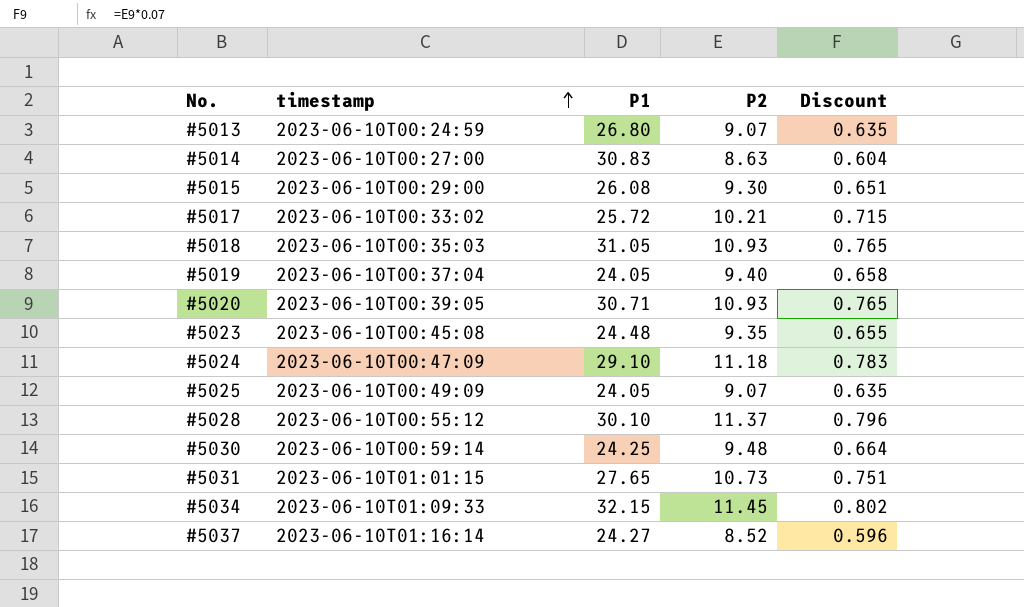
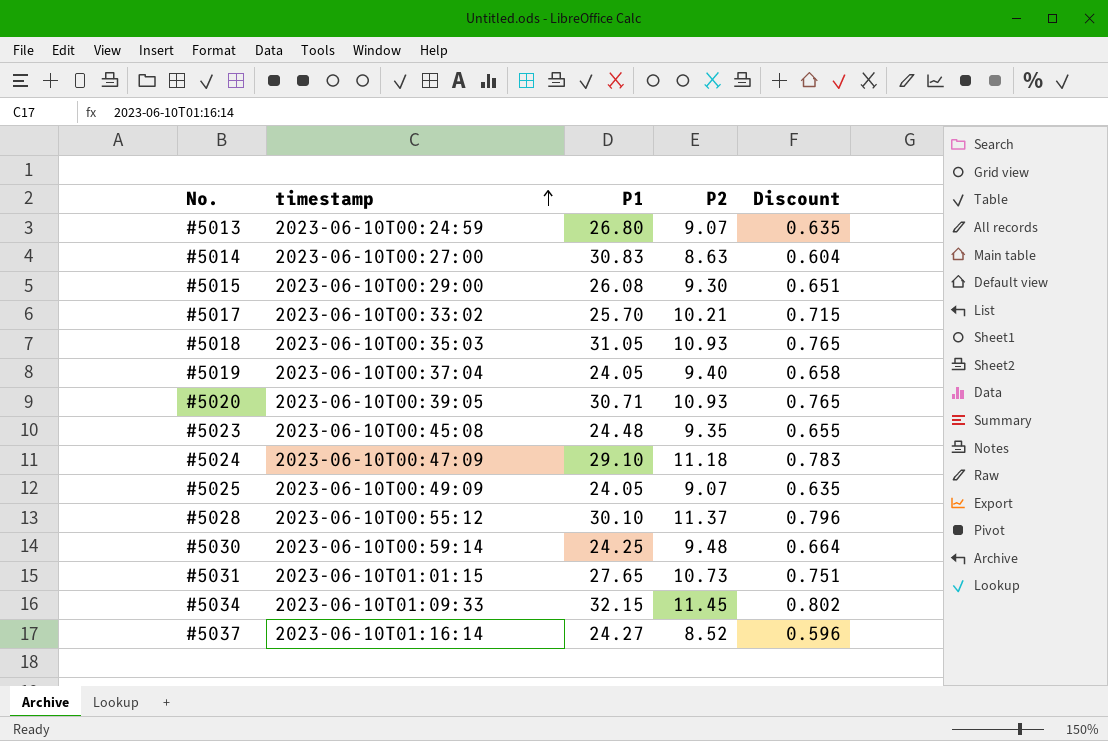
#5017 | P1: 25.72 -> 25.70

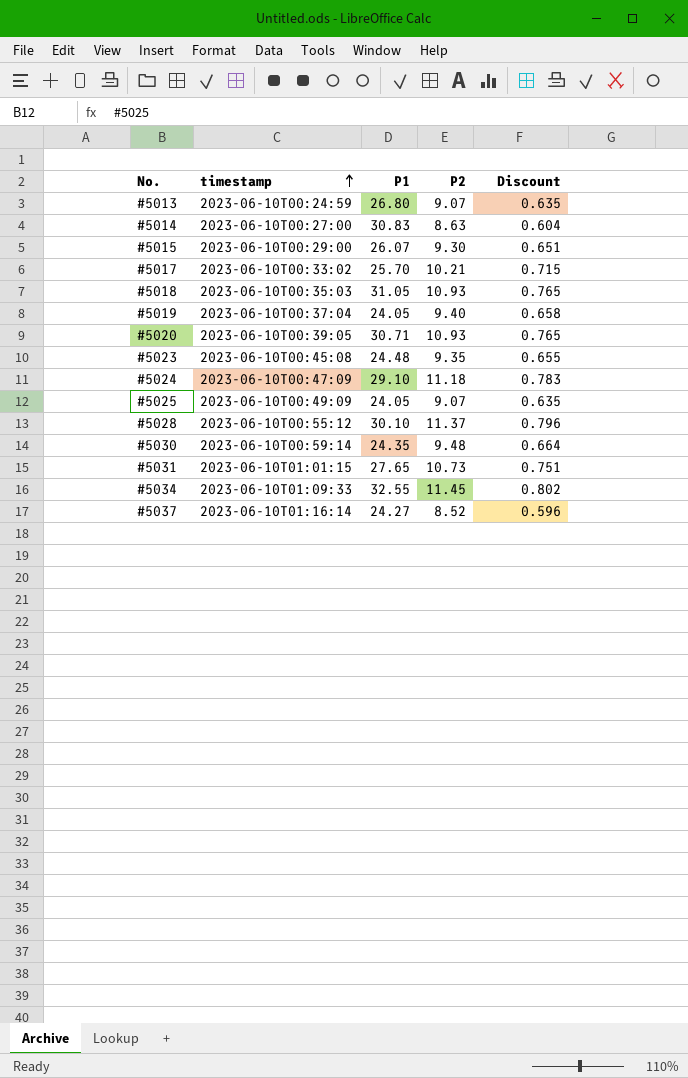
#5015 | P1: 26.08 -> 26.07
#5030 | P1: 24.25 -> 24.35
#5034 | P1: 32.15 -> 32.55

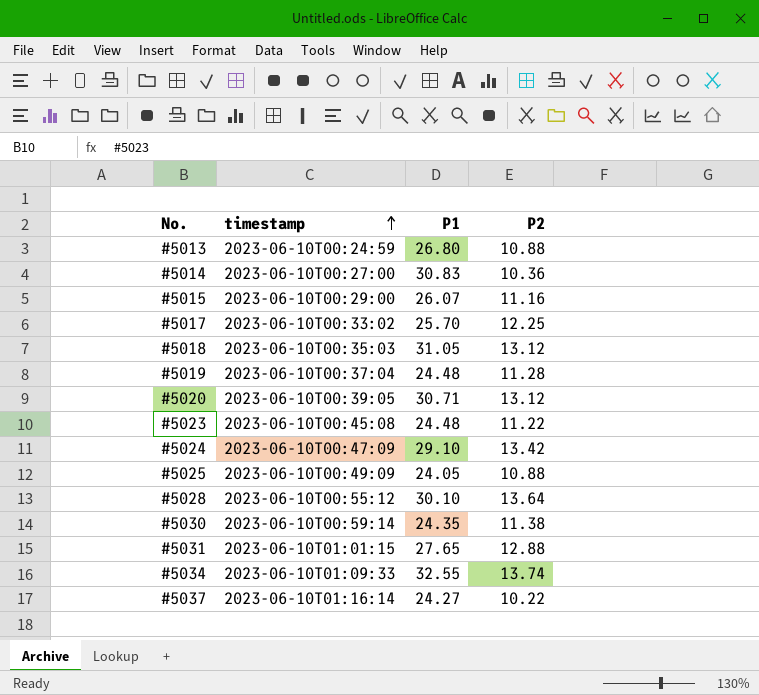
column Discount | formula: [P2] * 0.07 -> none
#5013 | P2: 9.07 -> 10.88
#5014 | P2: 8.63 -> 10.36
#5015 | P2: 9.30 -> 11.16
#5017 | P2: 10.21 -> 12.25
#5018 | P2: 10.93 -> 13.12
#5019 | P1: 24.05 -> 24.48
#5019 | P2: 9.40 -> 11.28
#5020 | P2: 10.93 -> 13.12
#5023 | P2: 9.35 -> 11.22
#5024 | P2: 11.18 -> 13.42
#5025 | P2: 9.07 -> 10.88
#5028 | P2: 11.37 -> 13.64
#5030 | P2: 9.48 -> 11.38
#5031 | P2: 10.73 -> 12.88
#5034 | P2: 11.45 -> 13.74
#5037 | P2: 8.52 -> 10.22

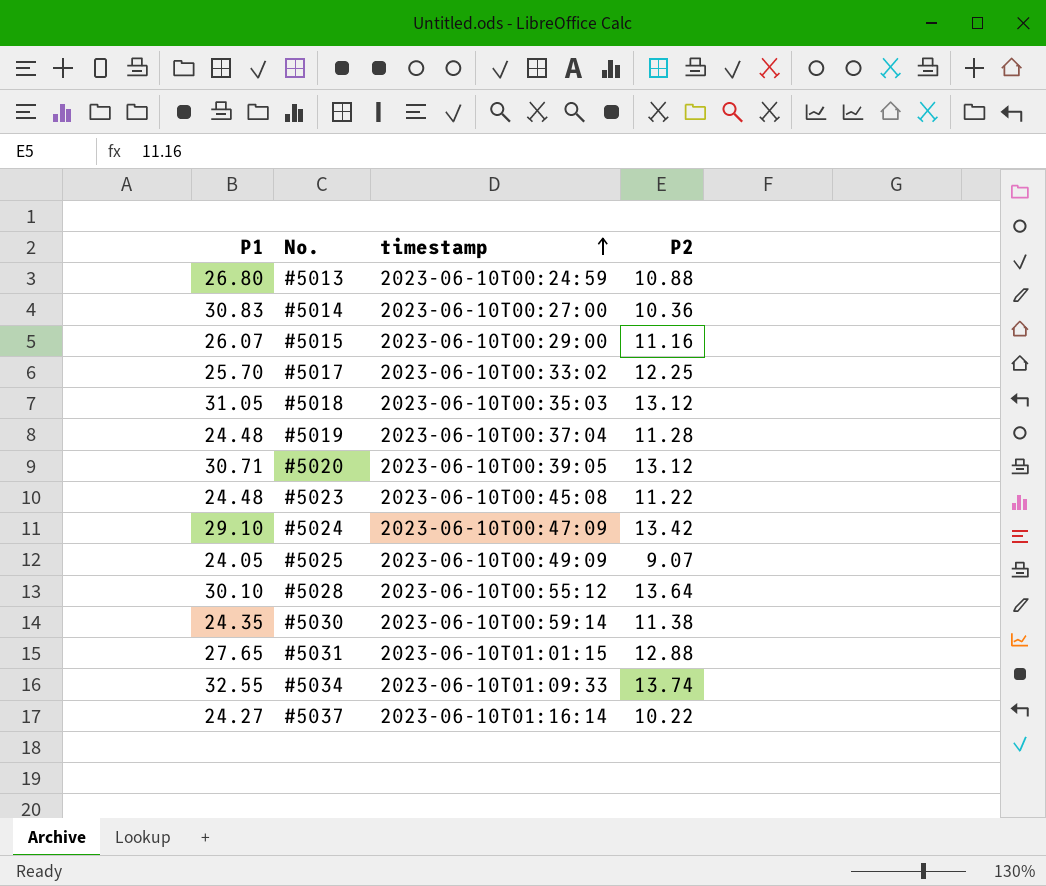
column P1 | position: 3 -> 1
#5025 | P2: 10.88 -> 9.07

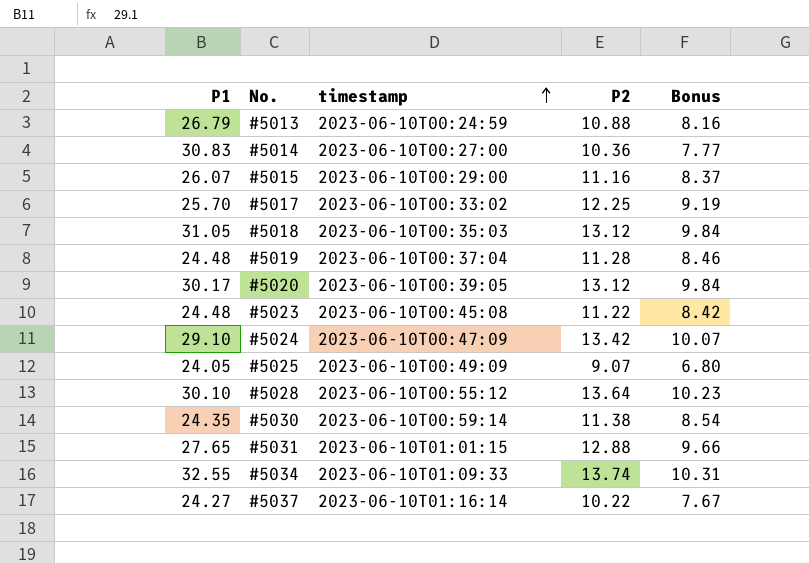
column Bonus | formula: none -> [P2] * 0.75
#5013 | P1: 26.80 -> 26.79
#5020 | P1: 30.71 -> 30.17

